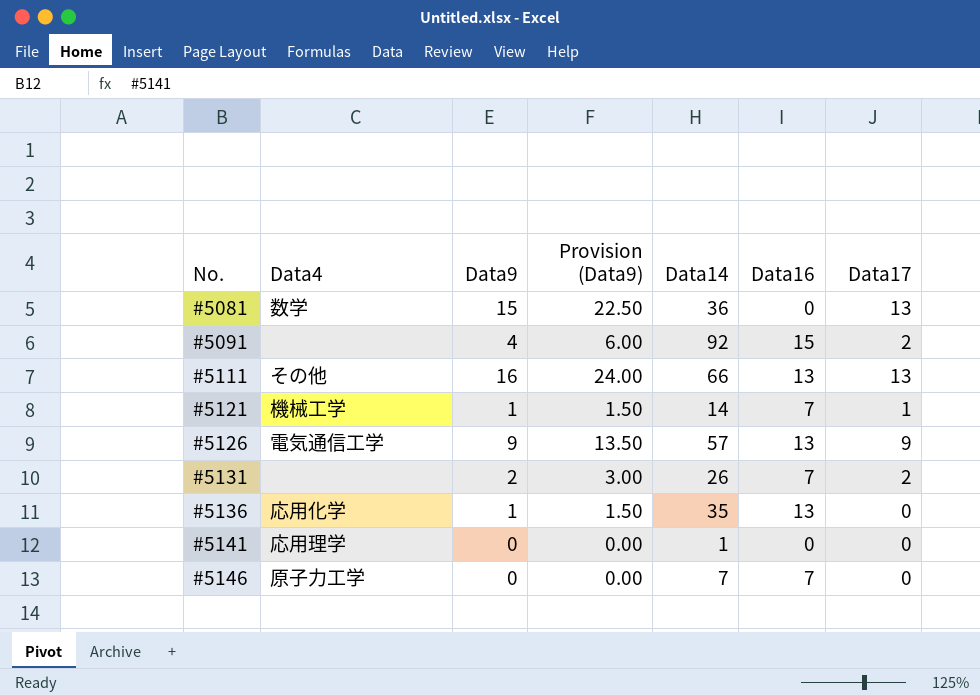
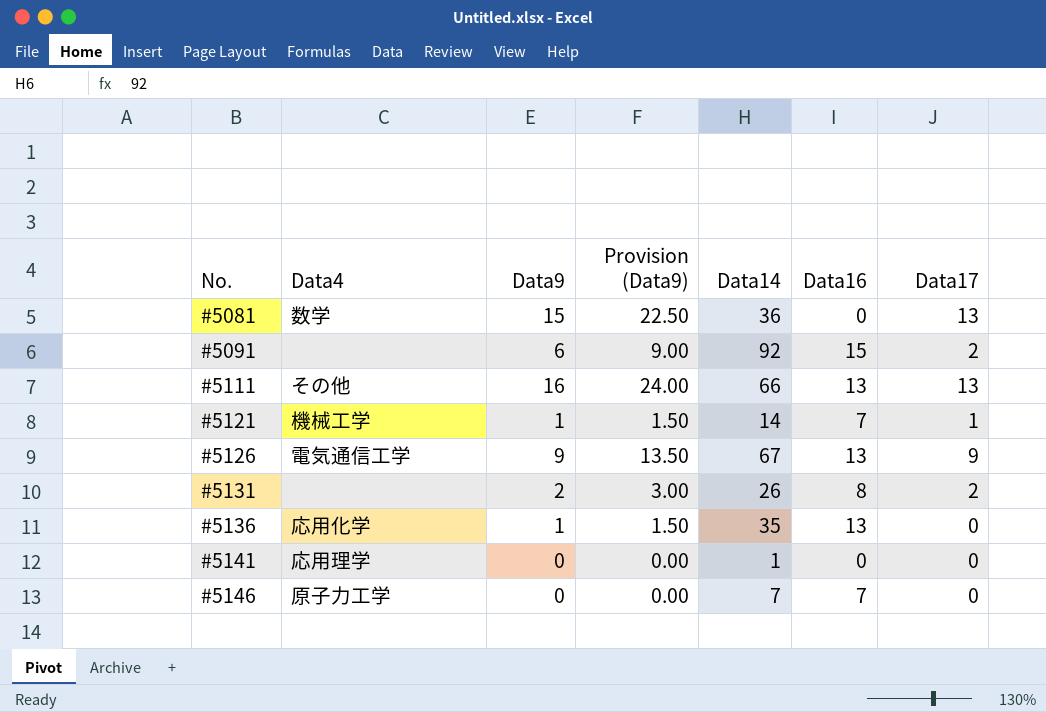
#5091 | Data9: 4 -> 6
#5091 | Provision (Data9): 6.00 -> 9.00
#5126 | Data14: 57 -> 67
#5131 | Data16: 7 -> 8

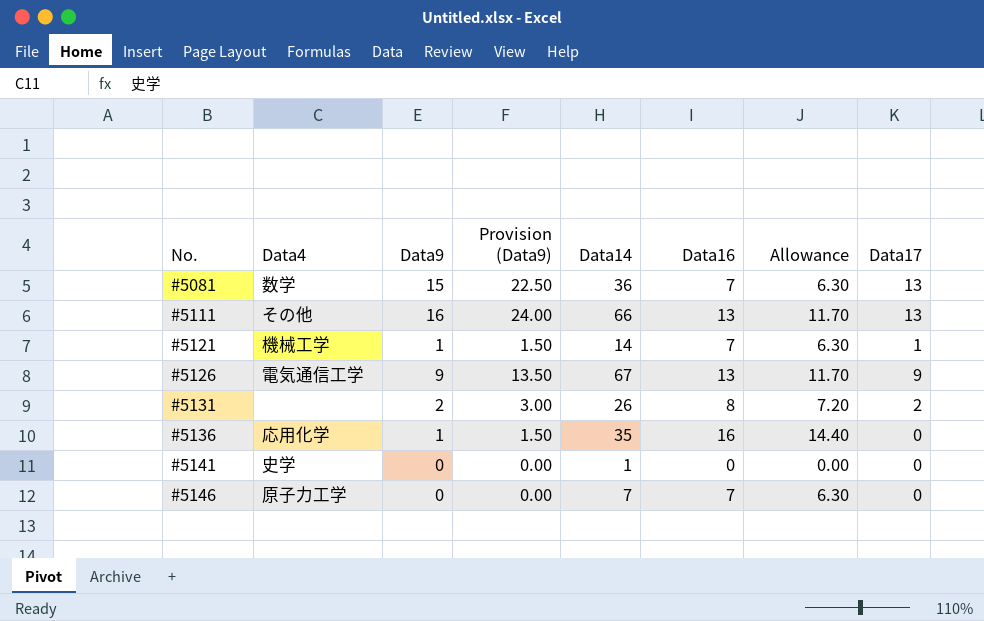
column Allowance | formula: none -> [Data16] * 0.9
row #5091: none | 6 | 9.00 | 92 | 15 | 2 -> none
#5081 | Data16: 0 -> 7
#5136 | Data16: 13 -> 16
#5141 | Data4: 応用理学 -> 史学

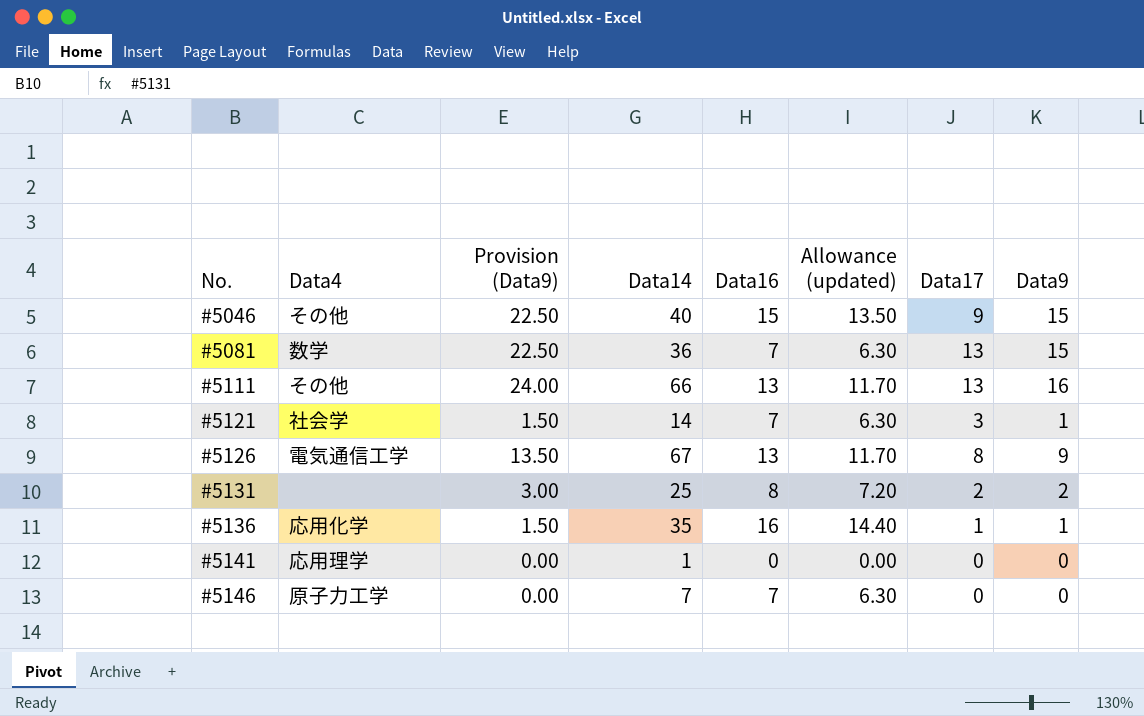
column name: Allowance -> Allowance (updated)
column Data9 | position: 3 -> 8
row #5046: none -> その他 | 22.50 | 40 | 15 | 13.50 | 9 | 15
#5121 | Data4: 機械工学 -> 社会学
#5121 | Data17: 1 -> 3
#5126 | Data17: 9 -> 8
#5131 | Data14: 26 -> 25
#5136 | Data17: 0 -> 1
#5141 | Data4: 史学 -> 応用理学

